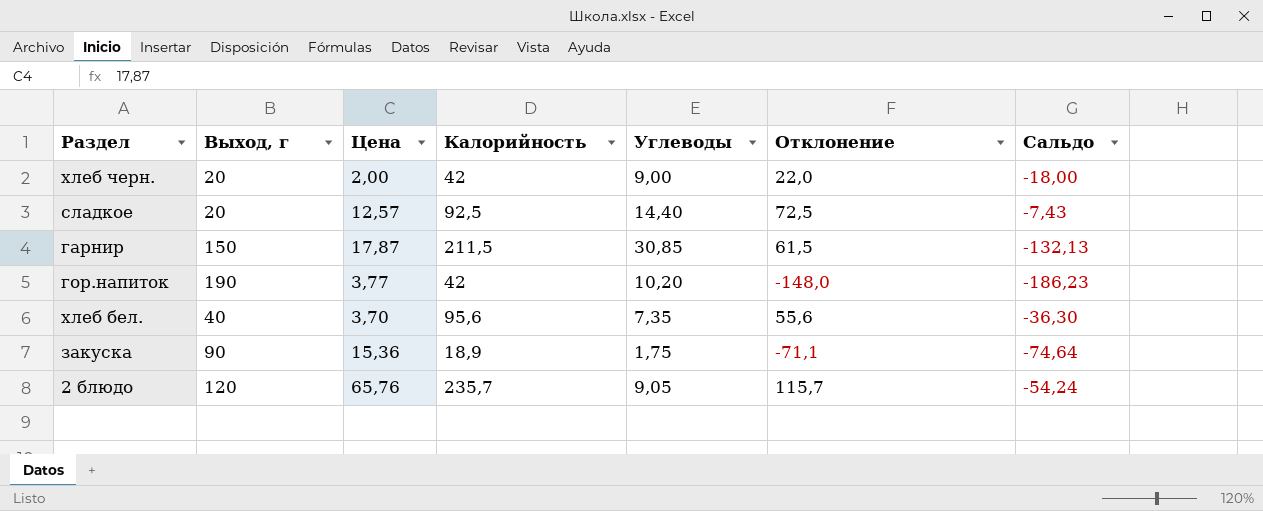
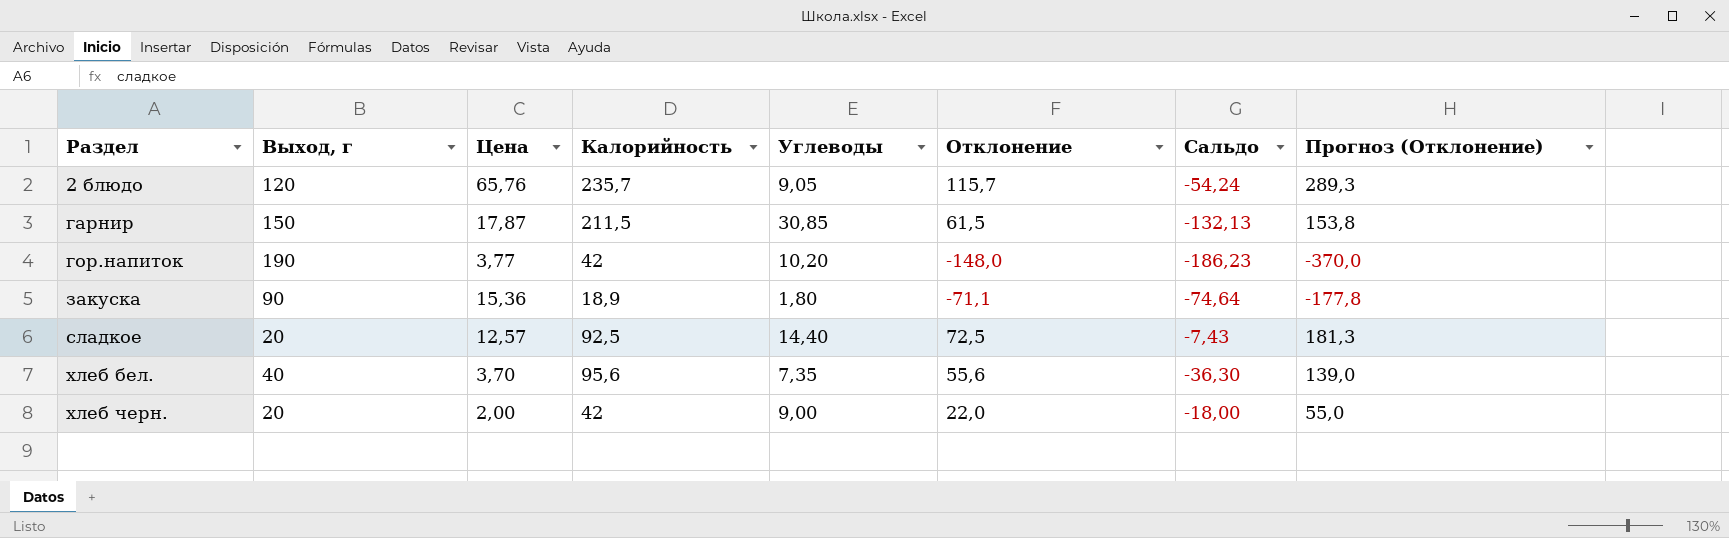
row order: none -> Раздел ascending
column Прогноз (Отклонение) | formula: none -> [Отклонение] * 2,5
закуска | Углеводы: 1,75 -> 1,80

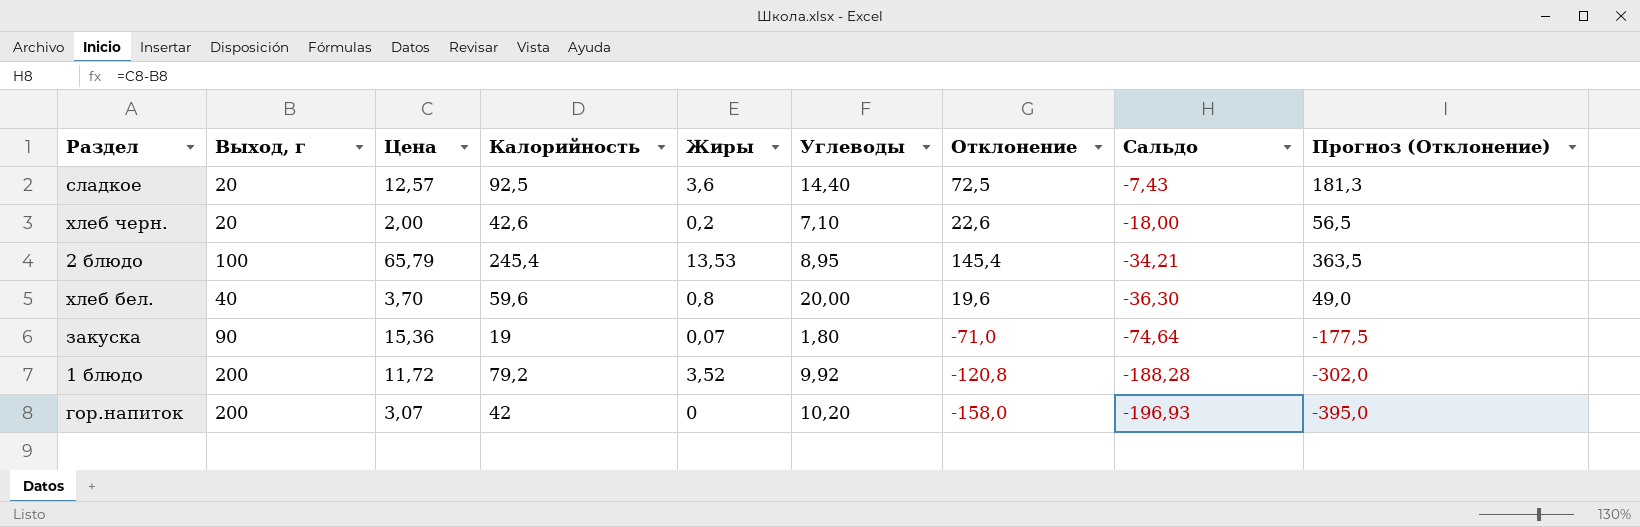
row order: Раздел ascending -> Сальдо descending
column Жиры | position: none -> 5
row гарнир: 150 | 17,87 | 211,5 | 30,85 | 61,5 | -132,13 | 153,8 -> none
хлеб черн. | Калорийность: 42 -> 42,6
хлеб черн. | Углеводы: 9,00 -> 7,10
хлеб черн. | Отклонение: 22,0 -> 22,6
хлеб черн. | Прогноз (Отклонение): 55,0 -> 56,5
2 блюдо | Выход, г: 120 -> 100
2 блюдо | Цена: 65,76 -> 65,79
2 блюдо | Калорийность: 235,7 -> 245,4
2 блюдо | Углеводы: 9,05 -> 8,95
2 блюдо | Отклонение: 115,7 -> 145,4
2 блюдо | Сальдо: -54,24 -> -34,21
2 блюдо | Прогноз (Отклонение): 289,3 -> 363,5
хлеб бел. | Калорийность: 95,6 -> 59,6
хлеб бел. | Углеводы: 7,35 -> 20,00
хлеб бел. | Отклонение: 55,6 -> 19,6
хлеб бел. | Прогноз (Отклонение): 139,0 -> 49,0
закуска | Калорийность: 18,9 -> 19
закуска | Отклонение: -71,1 -> -71,0
закуска | Прогноз (Отклонение): -177,8 -> -177,5
row 1 блюдо: none -> 200 | 11,72 | 79,2 | 3,52 | 9,92 | -120,8 | -188,28 | -302,0
гор.напиток | Выход, г: 190 -> 200
гор.напиток | Цена: 3,77 -> 3,07
гор.напиток | Отклонение: -148,0 -> -158,0
гор.напиток | Сальдо: -186,23 -> -196,93
гор.напиток | Прогноз (Отклонение): -370,0 -> -395,0

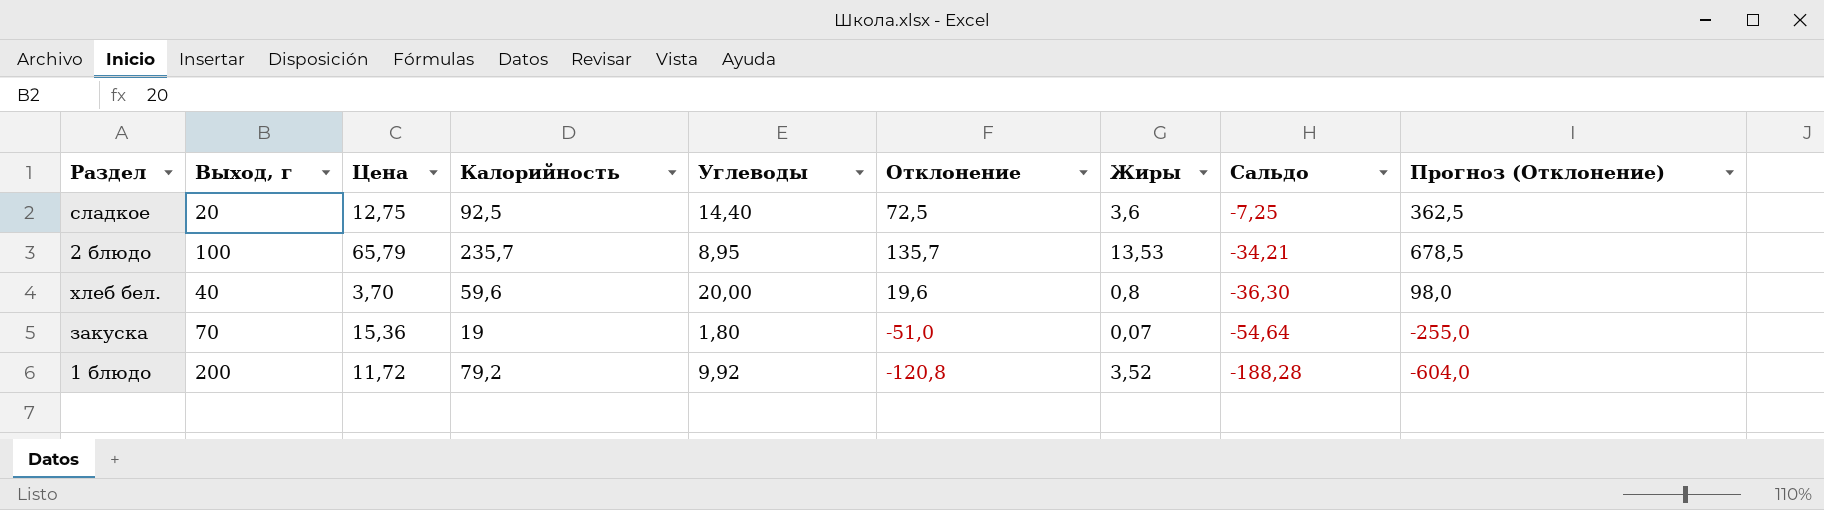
column Жиры | position: 5 -> 7
column Прогноз (Отклонение) | formula: [Отклонение] * 2,5 -> [Отклонение] * 5
row хлеб черн.: 20 | 2,00 | 42,6 | 0,2 | 7,10 | 22,6 | -18,00 | 56,5 -> none
row гор.напиток: 200 | 3,07 | 42 | 0 | 10,20 | -158,0 | -196,93 | -395,0 -> none
сладкое | Цена: 12,57 -> 12,75
сладкое | Сальдо: -7,43 -> -7,25
2 блюдо | Калорийность: 245,4 -> 235,7
2 блюдо | Отклонение: 145,4 -> 135,7
закуска | Выход, г: 90 -> 70
закуска | Отклонение: -71,0 -> -51,0
закуска | Сальдо: -74,64 -> -54,64

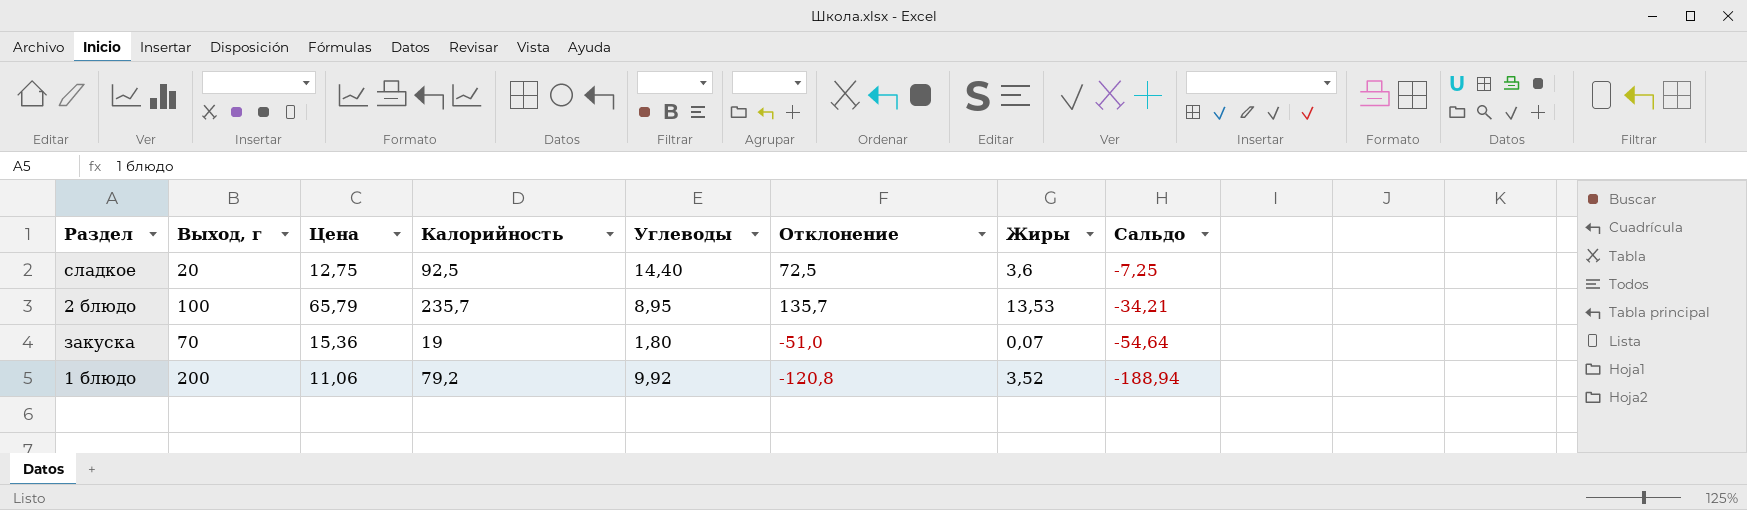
column Прогноз (Отклонение) | formula: [Отклонение] * 5 -> none
row хлеб бел.: 40 | 3,70 | 59,6 | 20,00 | 19,6 | 0,8 | -36,30 | 98,0 -> none
1 блюдо | Цена: 11,72 -> 11,06
1 блюдо | Сальдо: -188,28 -> -188,94

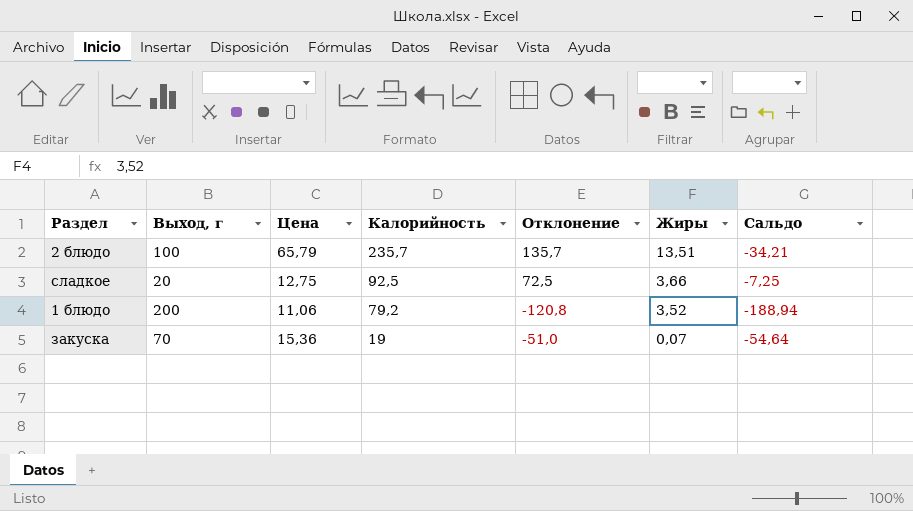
row order: Сальдо descending -> Калорийность descending
column Углеводы | position: 5 -> none
2 блюдо | Жиры: 13,53 -> 13,51
сладкое | Жиры: 3,6 -> 3,66

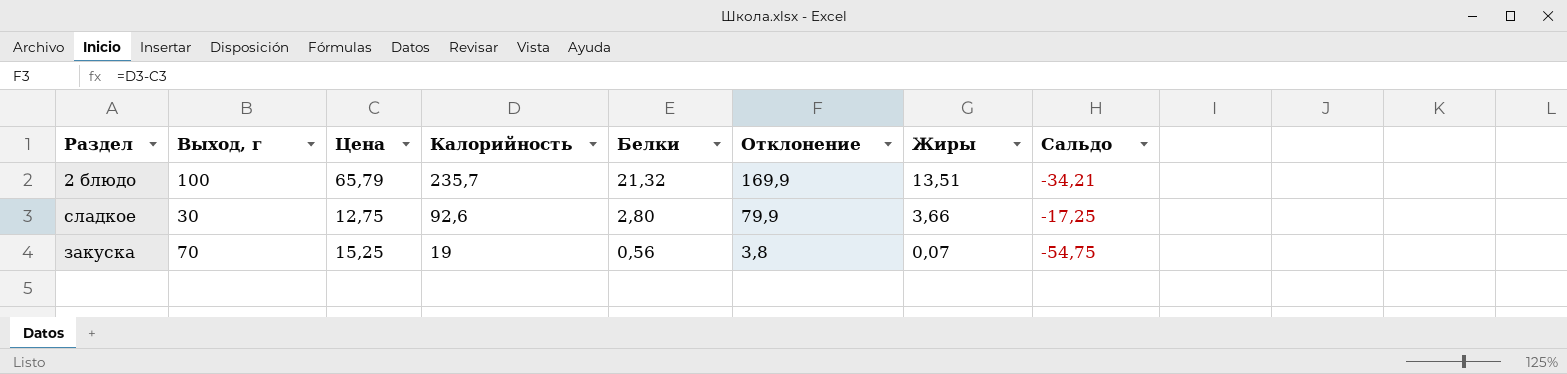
column Белки | position: none -> 5
column Отклонение | formula: [Калорийность] - [Выход, г] -> [Калорийность] - [Цена]
row 1 блюдо: 200 | 11,06 | 79,2 | -120,8 | 3,52 | -188,94 -> none
сладкое | Выход, г: 20 -> 30
сладкое | Калорийность: 92,5 -> 92,6
сладкое | Сальдо: -7,25 -> -17,25
закуска | Цена: 15,36 -> 15,25
закуска | Сальдо: -54,64 -> -54,75

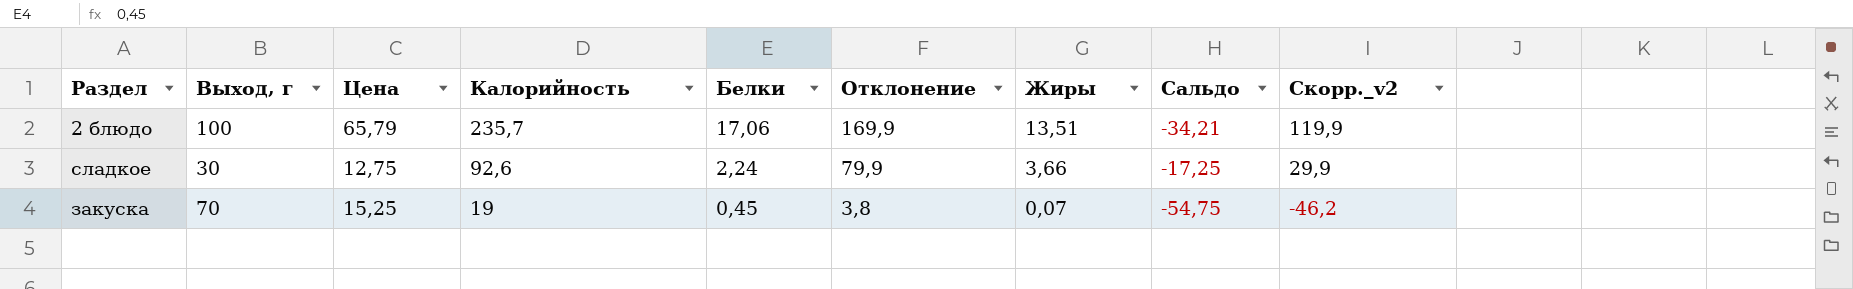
column Скорр._v2 | formula: none -> [Отклонение] - 50
2 блюдо | Белки: 21,32 -> 17,06
сладкое | Белки: 2,80 -> 2,24
закуска | Белки: 0,56 -> 0,45

